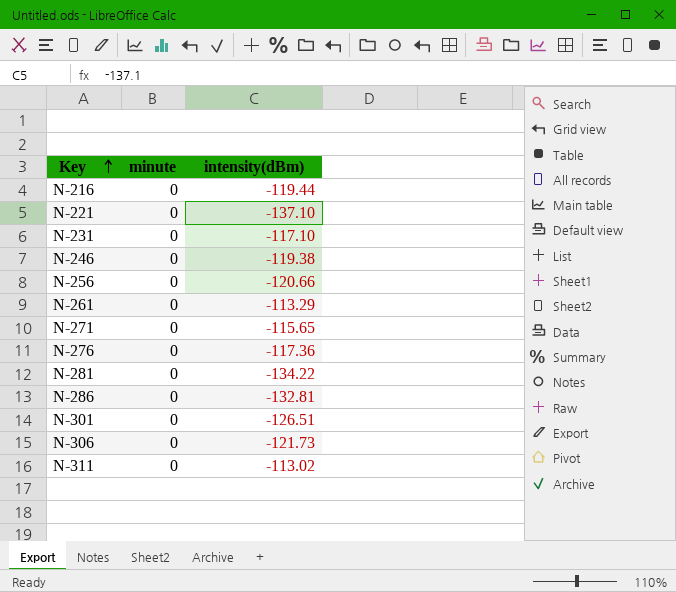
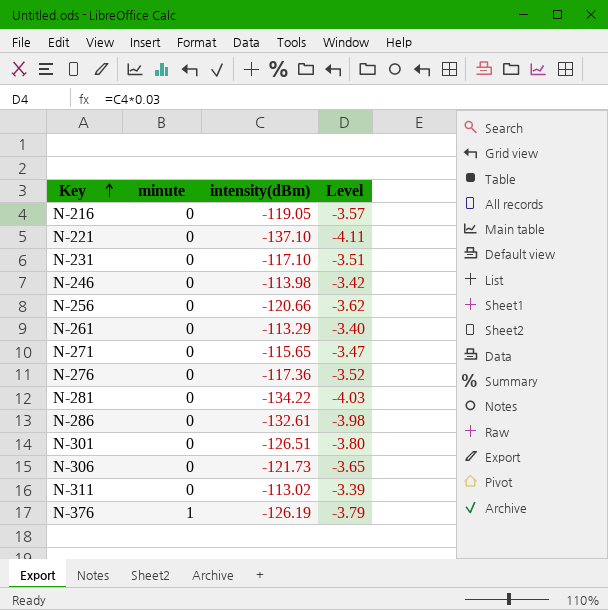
column Level | formula: none -> [intensity(dBm)] * 0.03
N-216 | intensity(dBm): -119.44 -> -119.05
N-246 | intensity(dBm): -119.38 -> -113.98
N-286 | intensity(dBm): -132.81 -> -132.61
row N-376: none -> 1 | -126.19 | -3.79

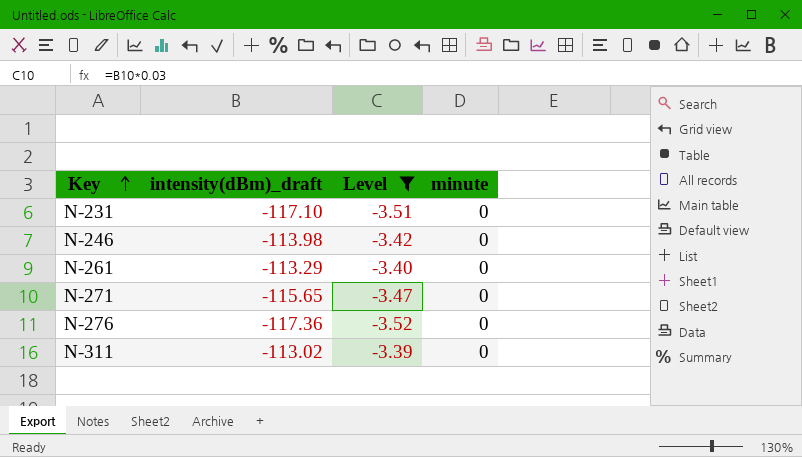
filter: none -> Level >= -3.52
column name: intensity(dBm) -> intensity(dBm)_draft
column minute | position: 2 -> 4

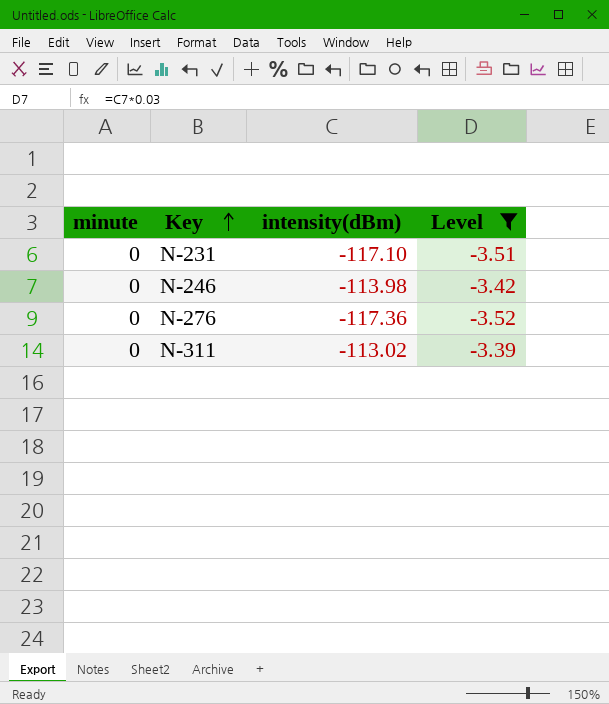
column minute | position: 4 -> 1
column name: intensity(dBm)_draft -> intensity(dBm)
row N-261: -113.29 | -3.40 | 0 -> none
row N-271: -115.65 | -3.47 | 0 -> none

